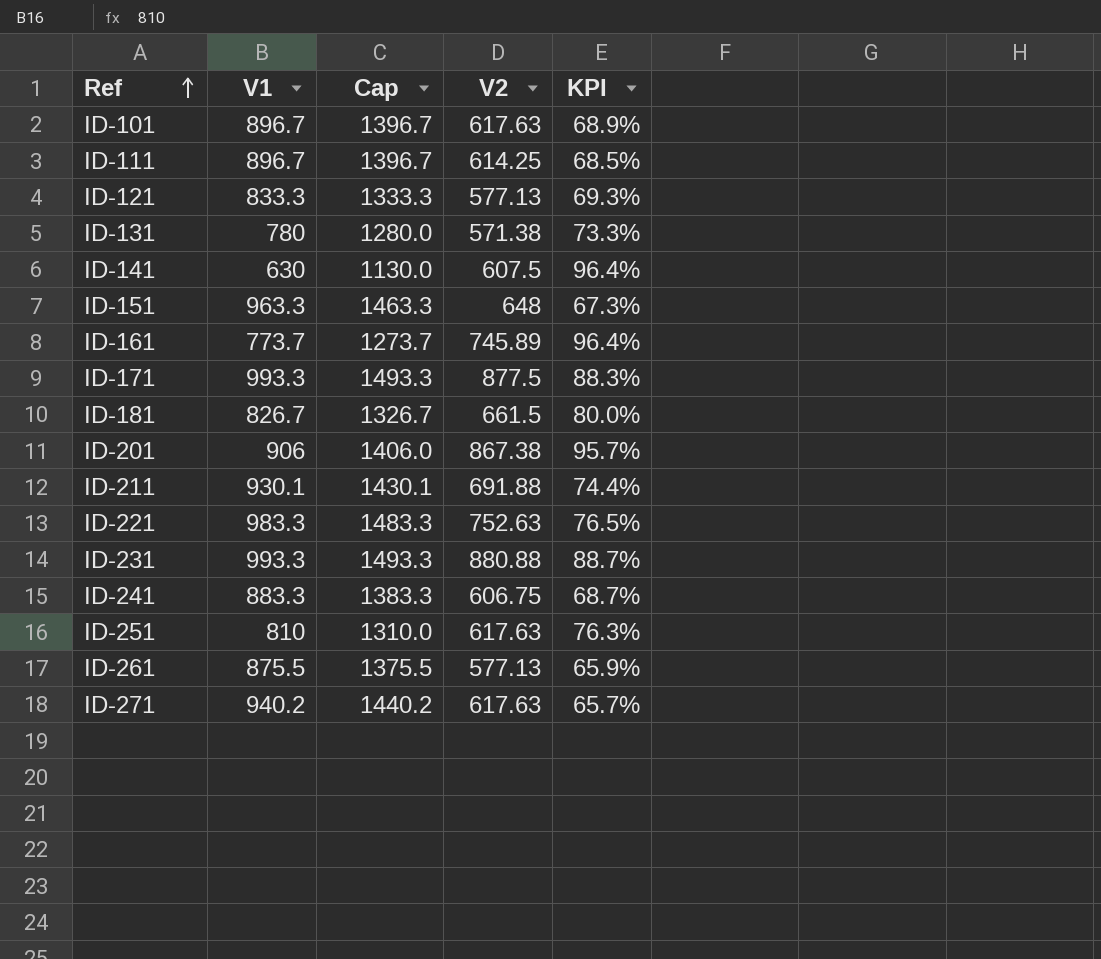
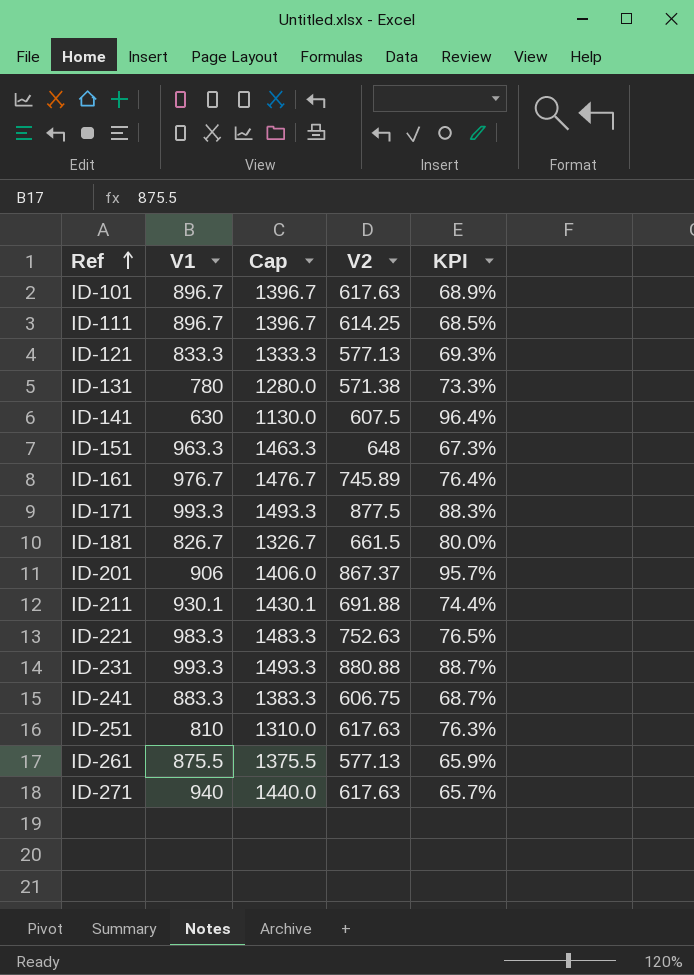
ID-161 | V1: 773.7 -> 976.7
ID-161 | Cap: 1273.7 -> 1476.7
ID-161 | KPI: 96.4% -> 76.4%
ID-201 | V2: 867.38 -> 867.37
ID-271 | V1: 940.2 -> 940
ID-271 | Cap: 1440.2 -> 1440.0

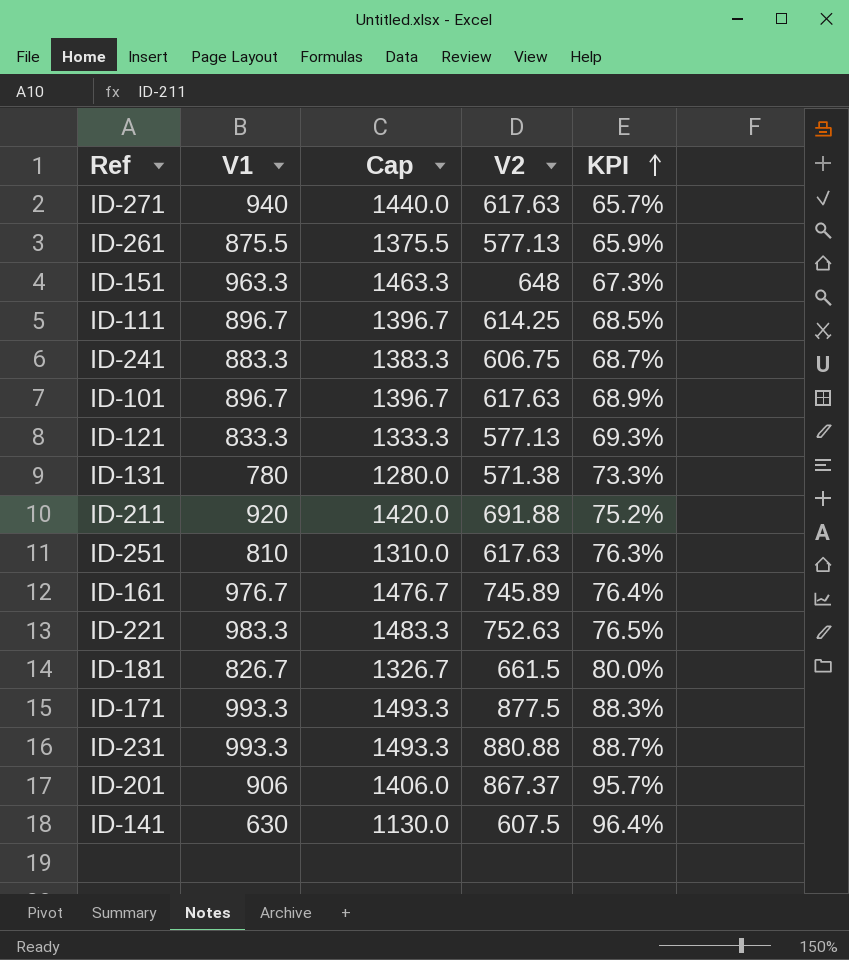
row order: Ref ascending -> KPI ascending
ID-211 | V1: 930.1 -> 920
ID-211 | Cap: 1430.1 -> 1420.0
ID-211 | KPI: 74.4% -> 75.2%

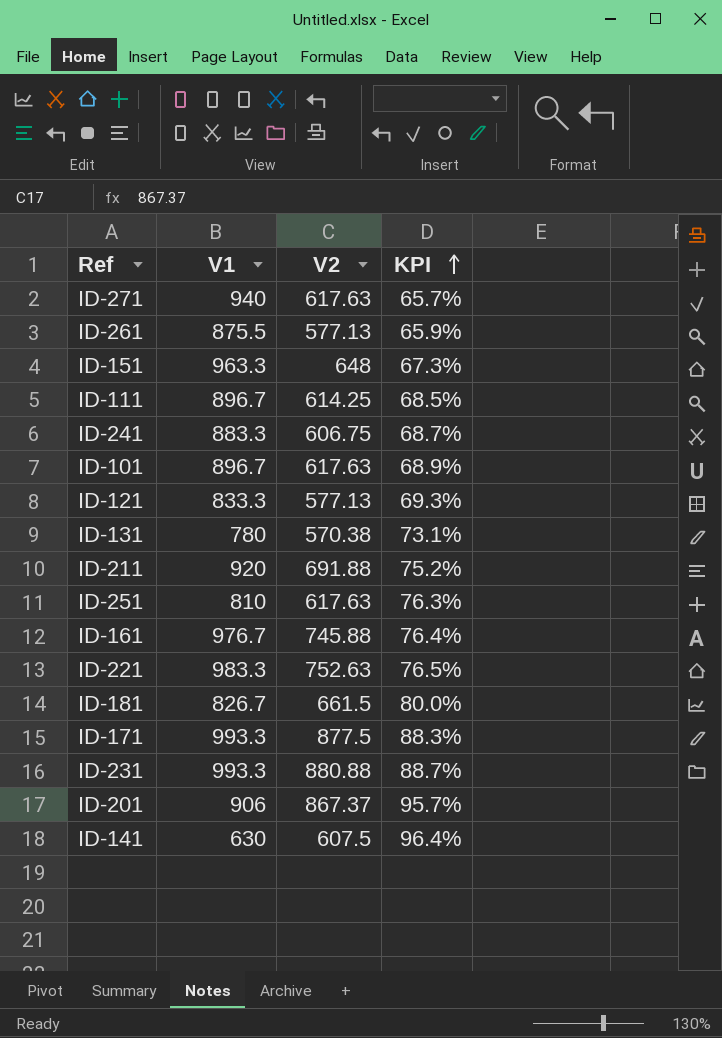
column Cap | formula: [V1] + 500 -> none
ID-131 | V2: 571.38 -> 570.38
ID-131 | KPI: 73.3% -> 73.1%
ID-161 | V2: 745.89 -> 745.88

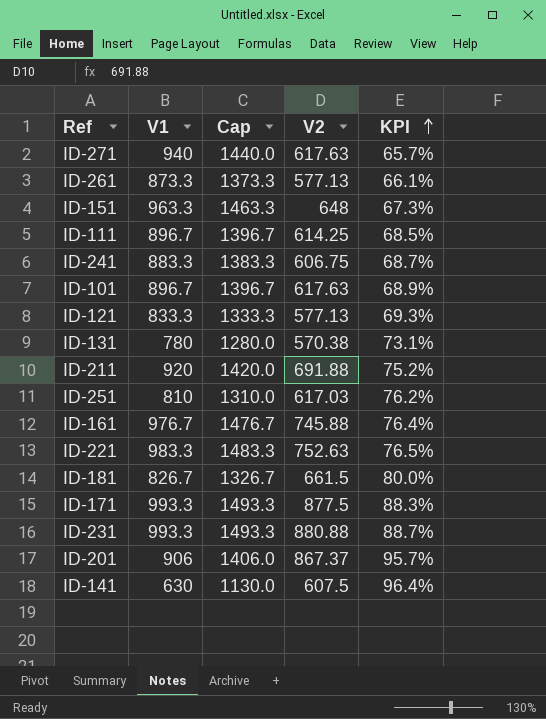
column Cap | formula: none -> [V1] + 500
ID-261 | V1: 875.5 -> 873.3
ID-261 | KPI: 65.9% -> 66.1%
ID-251 | V2: 617.63 -> 617.03
ID-251 | KPI: 76.3% -> 76.2%

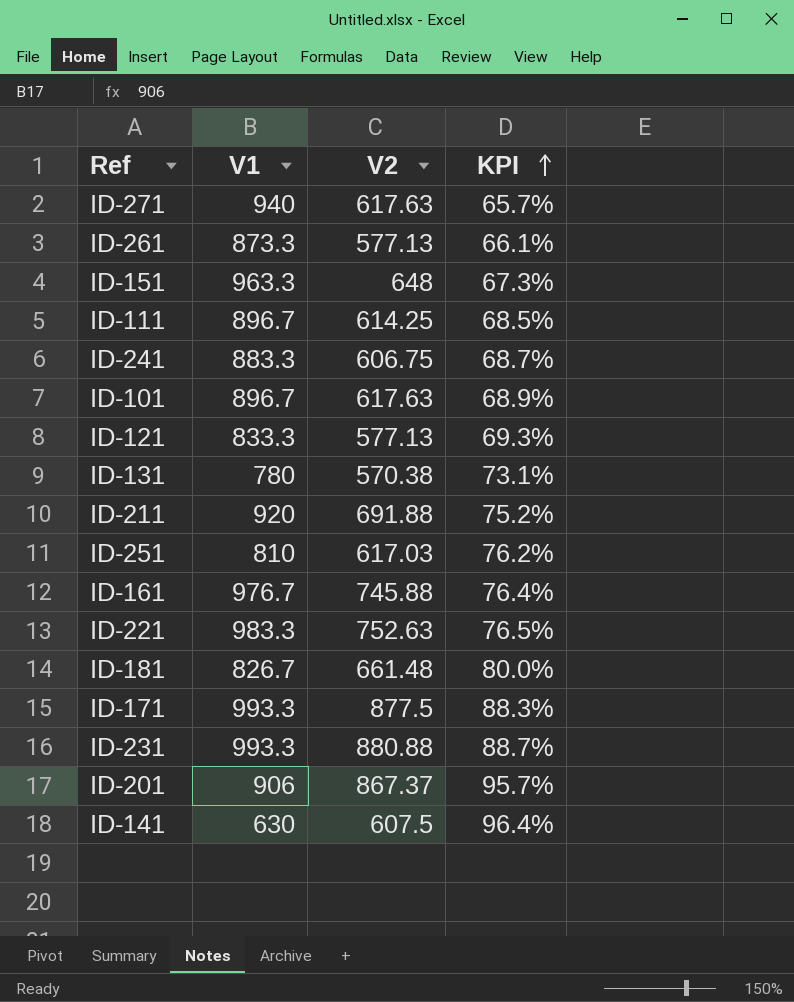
column Cap | formula: [V1] + 500 -> none
ID-181 | V2: 661.5 -> 661.48

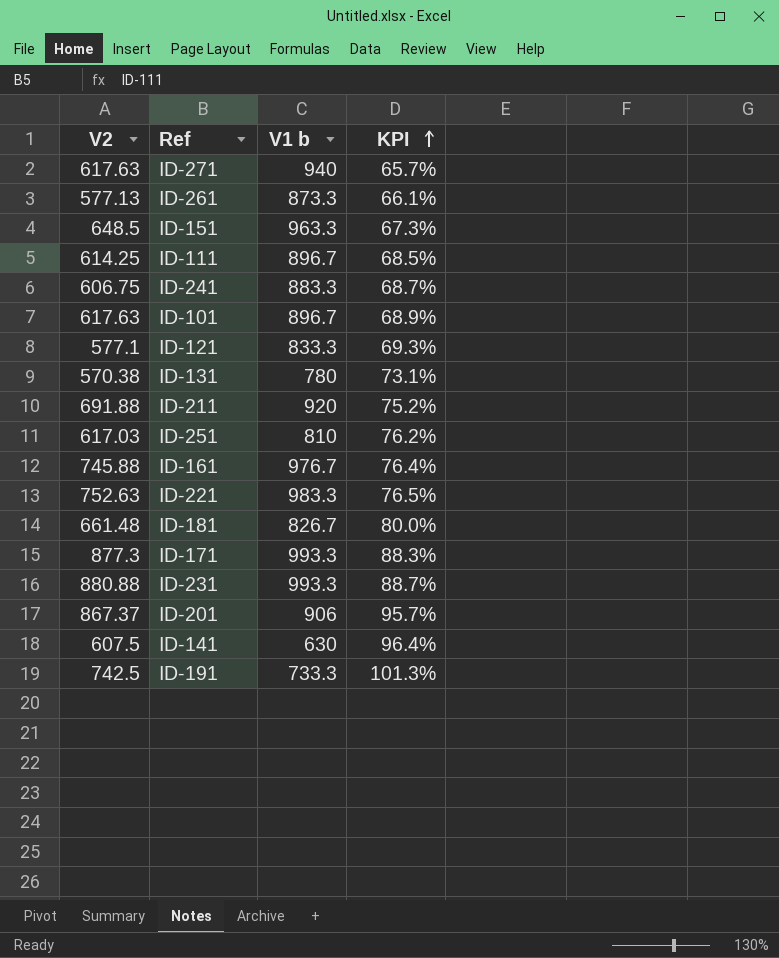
column V2 | position: 3 -> 1
column name: V1 -> V1 b
ID-151 | V2: 648 -> 648.5
ID-121 | V2: 577.13 -> 577.1
ID-171 | V2: 877.5 -> 877.3
row ID-191: none -> 742.5 | 733.3 | 101.3%

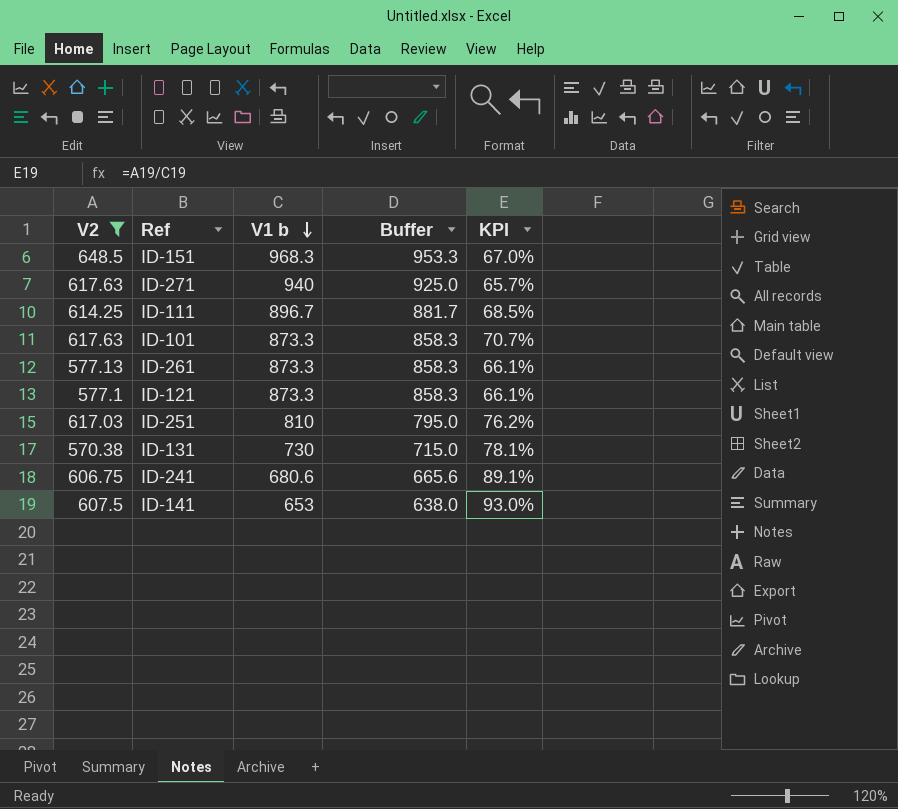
filter: none -> V2 <= 648.5
row order: KPI ascending -> V1 b descending
column Buffer | formula: none -> [V1 b] - 15
ID-151 | V1 b: 963.3 -> 968.3
ID-151 | KPI: 67.3% -> 67.0%
ID-101 | V1 b: 896.7 -> 873.3
ID-101 | KPI: 68.9% -> 70.7%
ID-121 | V1 b: 833.3 -> 873.3
ID-121 | KPI: 69.3% -> 66.1%
ID-131 | V1 b: 780 -> 730
ID-131 | KPI: 73.1% -> 78.1%
ID-241 | V1 b: 883.3 -> 680.6
ID-241 | KPI: 68.7% -> 89.1%
ID-141 | V1 b: 630 -> 653
ID-141 | KPI: 96.4% -> 93.0%

